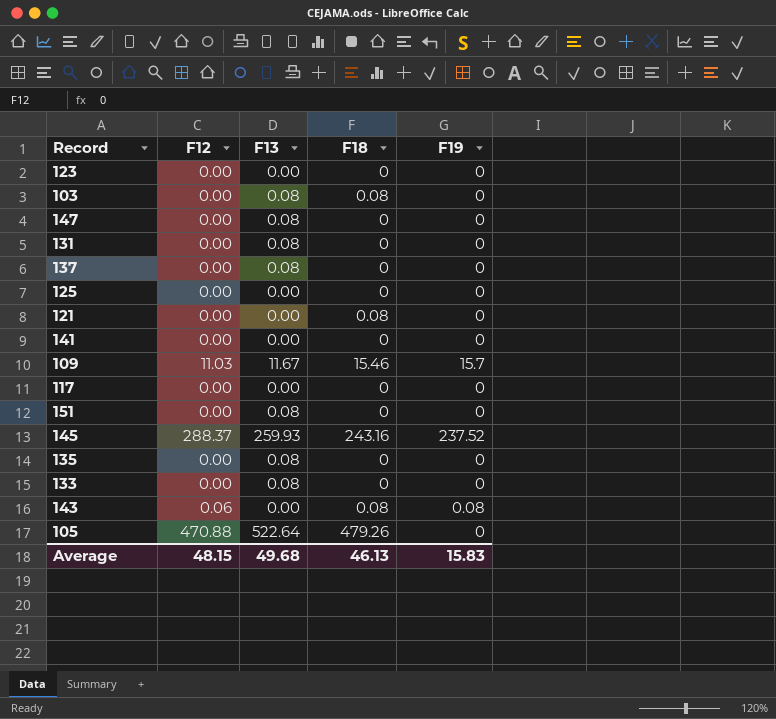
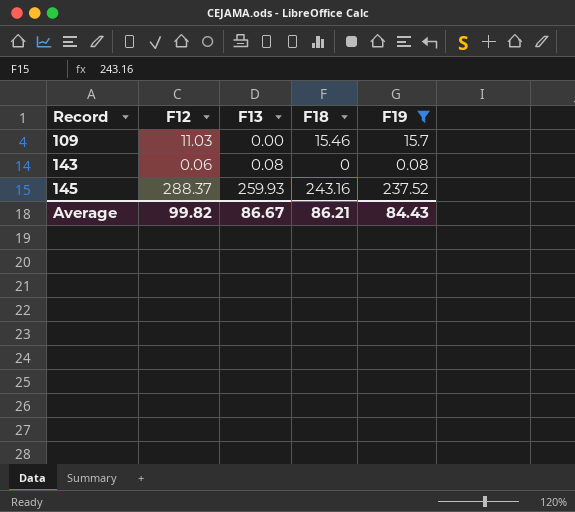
filter: none -> F19 != 0
row order: none -> Record ascending
109 | F13: 11.67 -> 0.00
143 | F13: 0.00 -> 0.08
143 | F18: 0.08 -> 0
Average | F12: 48.15 -> 99.82
Average | F13: 49.68 -> 86.67
Average | F18: 46.13 -> 86.21
Average | F19: 15.83 -> 84.43

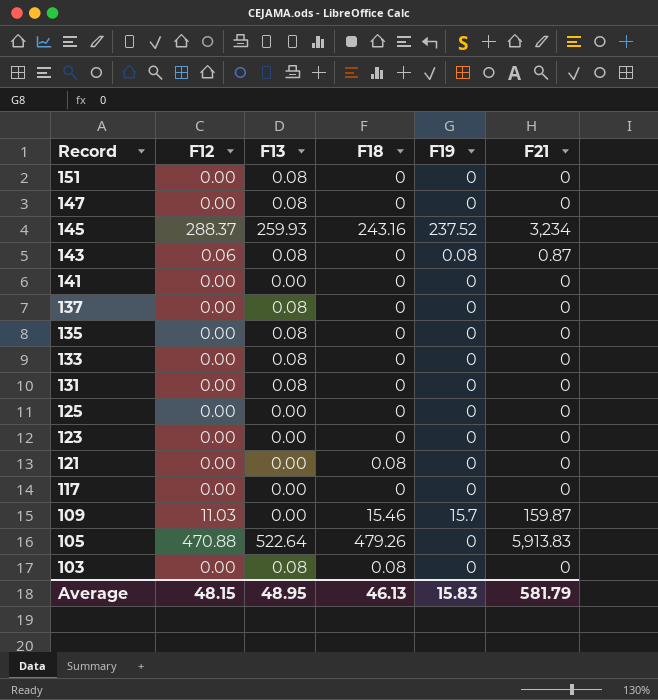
filter: F19 != 0 -> none
row order: Record ascending -> Record descending
column F21 | position: none -> 6
Average | F12: 99.82 -> 48.15
Average | F13: 86.67 -> 48.95
Average | F18: 86.21 -> 46.13
Average | F19: 84.43 -> 15.83

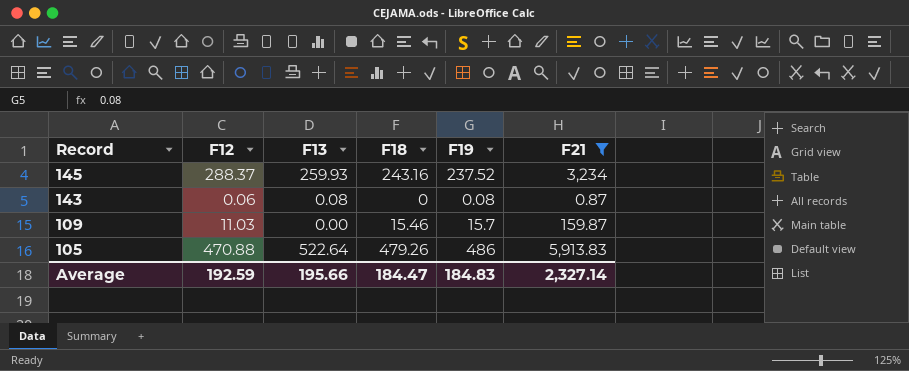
filter: none -> F21 != 0
105 | F19: 0 -> 486
Average | F12: 48.15 -> 192.59
Average | F13: 48.95 -> 195.66
Average | F18: 46.13 -> 184.47
Average | F19: 15.83 -> 184.83
Average | F21: 581.79 -> 2,327.14

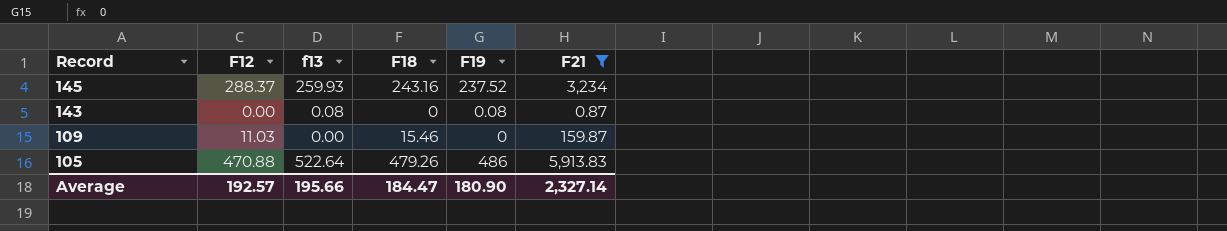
column name: F13 -> f13
143 | F12: 0.06 -> 0.00
109 | F19: 15.7 -> 0
Average | F12: 192.59 -> 192.57
Average | F19: 184.83 -> 180.90

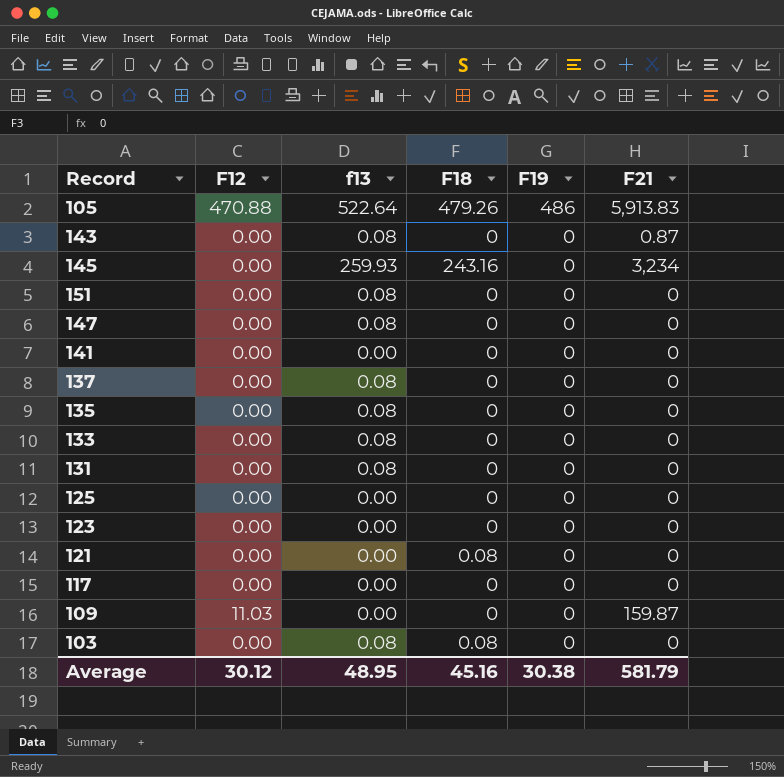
filter: F21 != 0 -> none
row order: Record descending -> F19 descending
143 | F19: 0.08 -> 0
145 | F12: 288.37 -> 0.00
145 | F19: 237.52 -> 0
109 | F18: 15.46 -> 0
Average | F12: 192.57 -> 30.12
Average | f13: 195.66 -> 48.95
Average | F18: 184.47 -> 45.16
Average | F19: 180.90 -> 30.38
Average | F21: 2,327.14 -> 581.79

